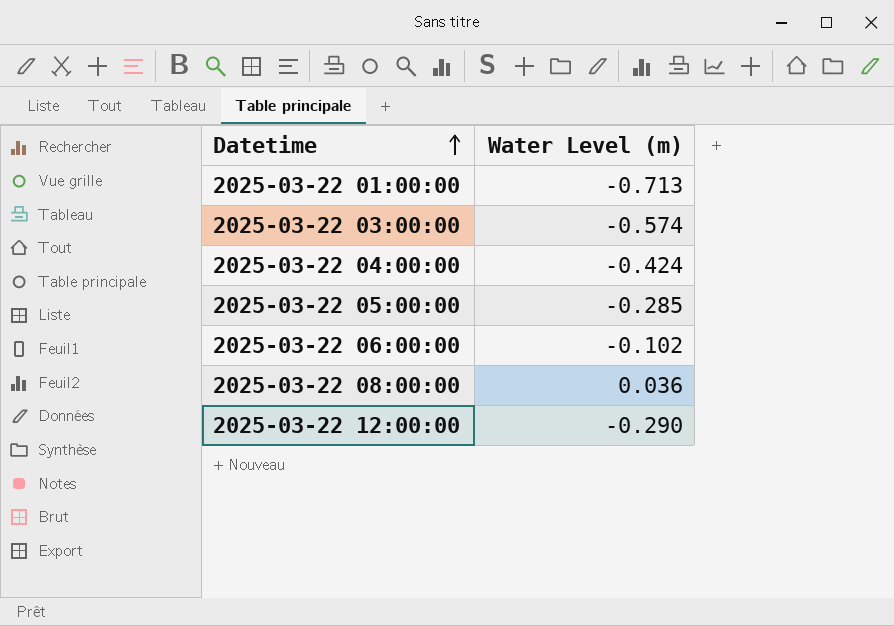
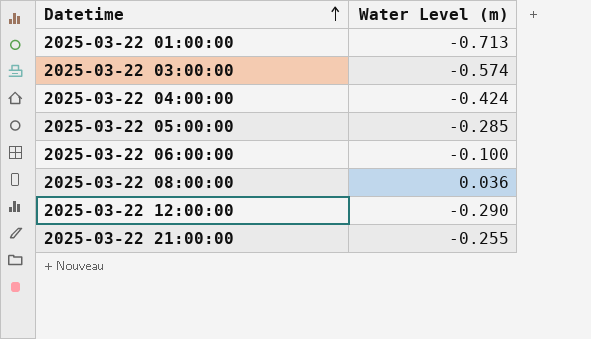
2025-03-22 06:00:00 | Water Level (m): -0.102 -> -0.100
row 2025-03-22 21:00:00: none -> -0.255

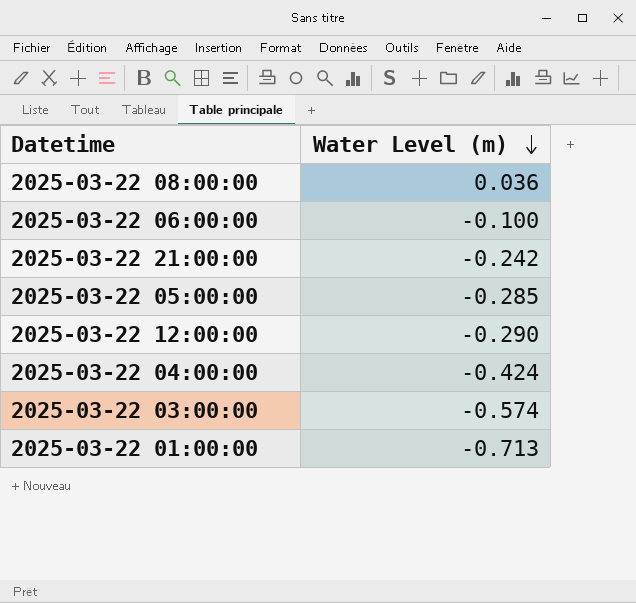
row order: Datetime ascending -> Water Level (m) descending
2025-03-22 21:00:00 | Water Level (m): -0.255 -> -0.242

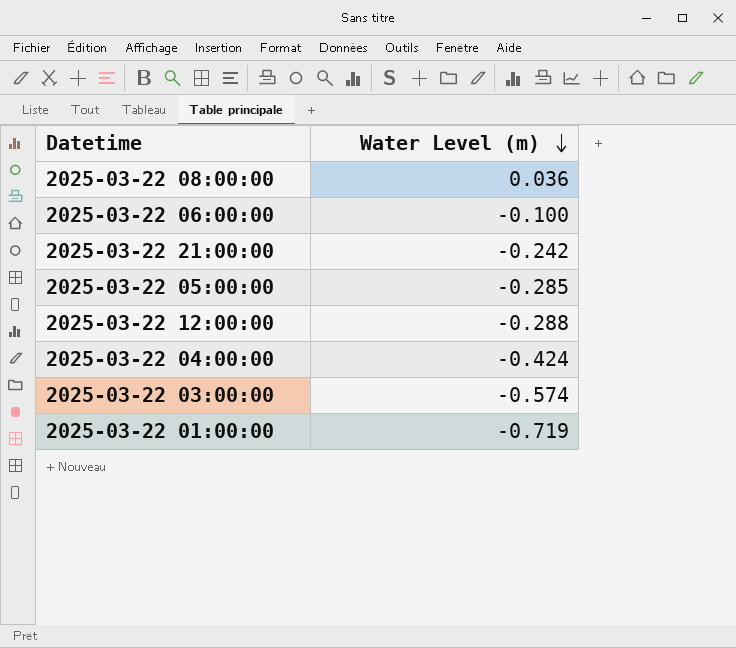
2025-03-22 12:00:00 | Water Level (m): -0.290 -> -0.288
2025-03-22 01:00:00 | Water Level (m): -0.713 -> -0.719

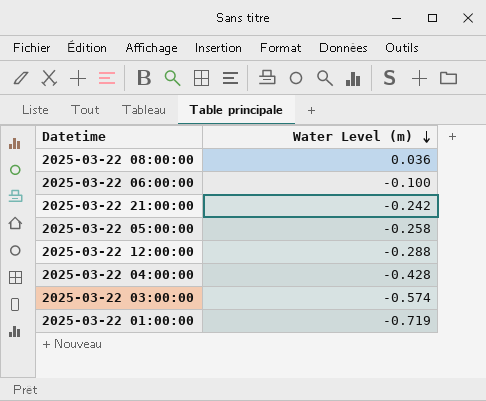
2025-03-22 05:00:00 | Water Level (m): -0.285 -> -0.258
2025-03-22 04:00:00 | Water Level (m): -0.424 -> -0.428

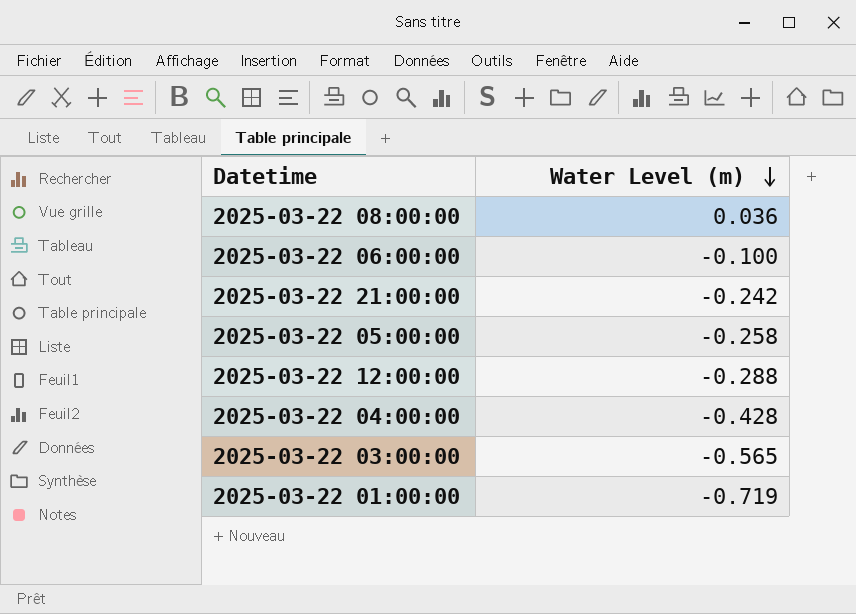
2025-03-22 03:00:00 | Water Level (m): -0.574 -> -0.565

